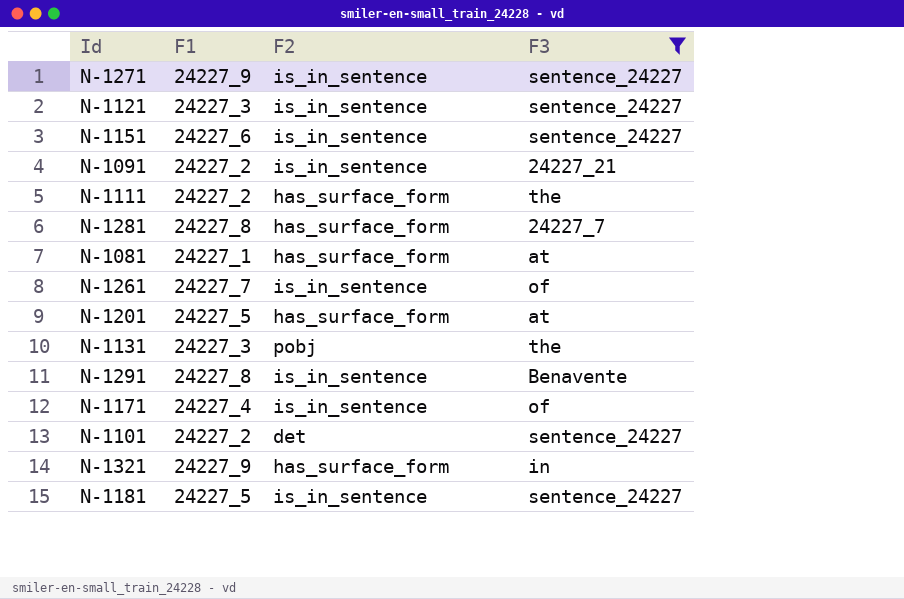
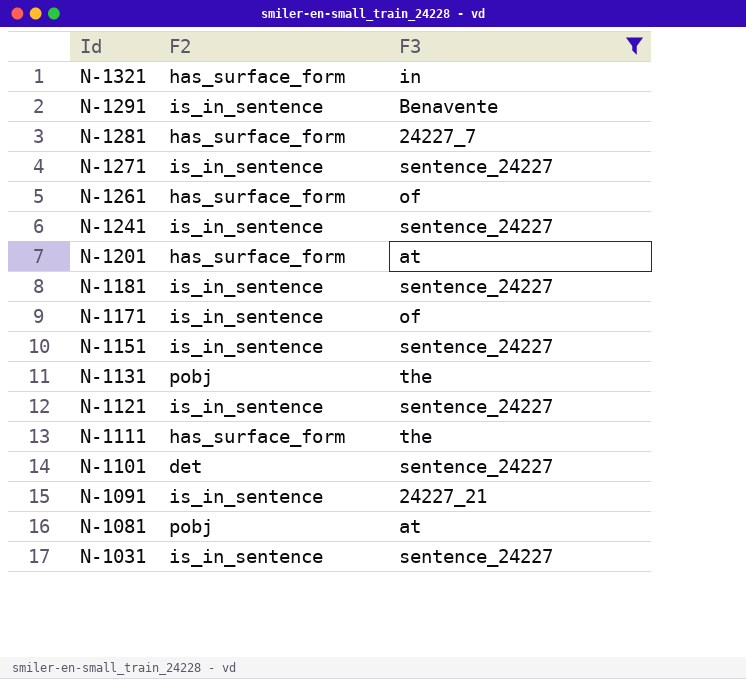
row order: none -> Id descending
column F1 | position: 2 -> none
N-1261 | F2: is_in_sentence -> has_surface_form
row N-1241: none -> is_in_sentence | sentence_24227
N-1081 | F2: has_surface_form -> pobj
row N-1031: none -> is_in_sentence | sentence_24227

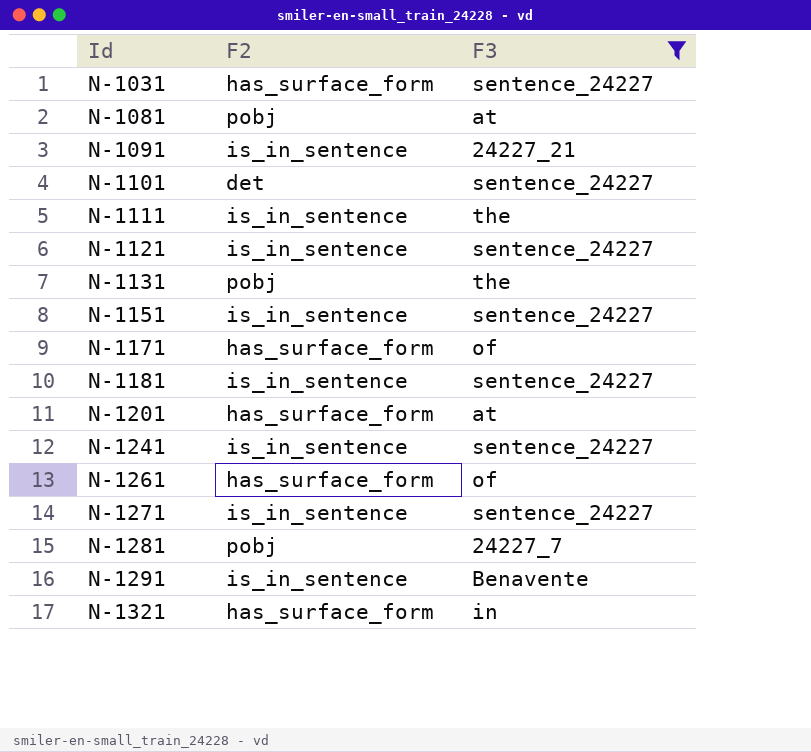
row order: Id descending -> Id ascending
N-1031 | F2: is_in_sentence -> has_surface_form
N-1111 | F2: has_surface_form -> is_in_sentence
N-1171 | F2: is_in_sentence -> has_surface_form
N-1281 | F2: has_surface_form -> pobj

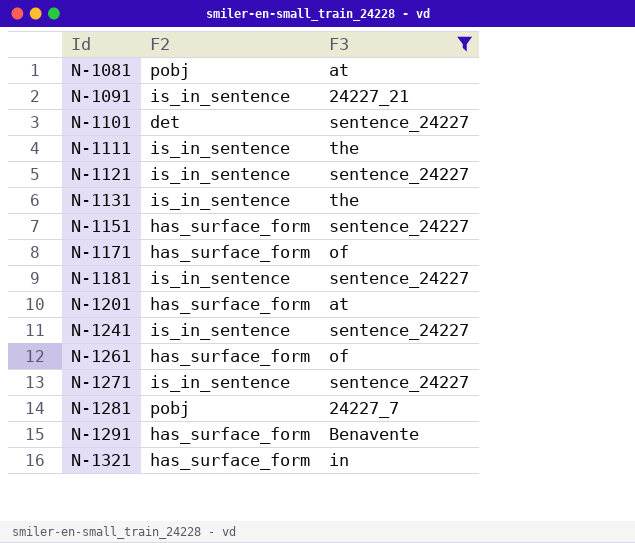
row N-1031: has_surface_form | sentence_24227 -> none
N-1131 | F2: pobj -> is_in_sentence
N-1151 | F2: is_in_sentence -> has_surface_form
N-1291 | F2: is_in_sentence -> has_surface_form

